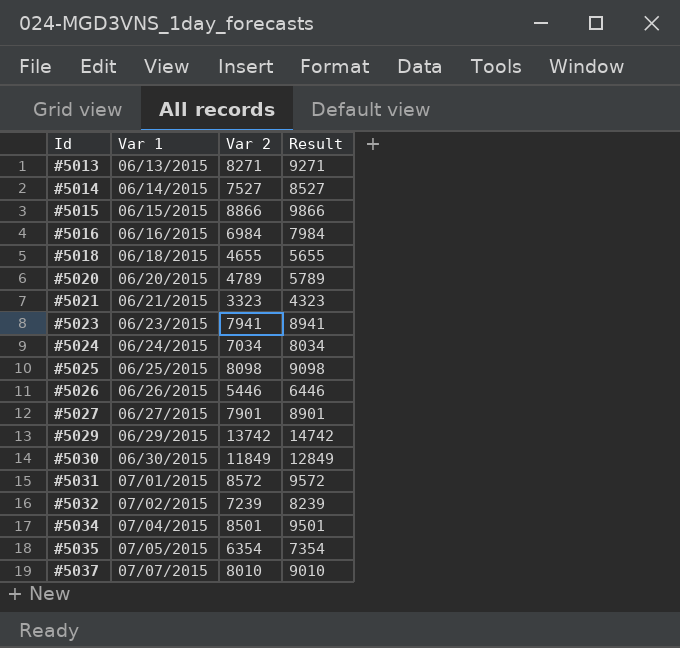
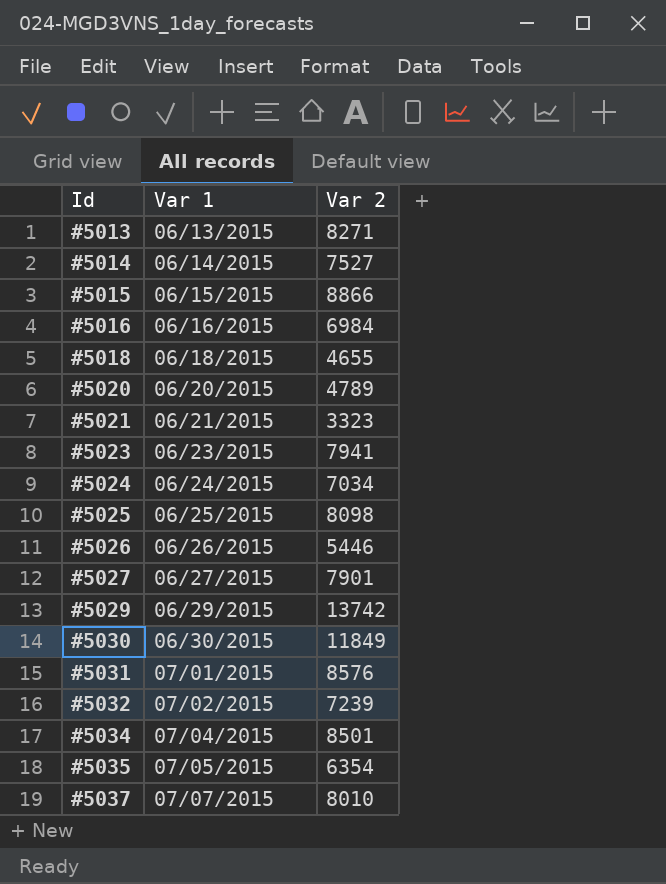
column Result | formula: [Var 2] + 1000 -> none
#5031 | Var 2: 8572 -> 8576

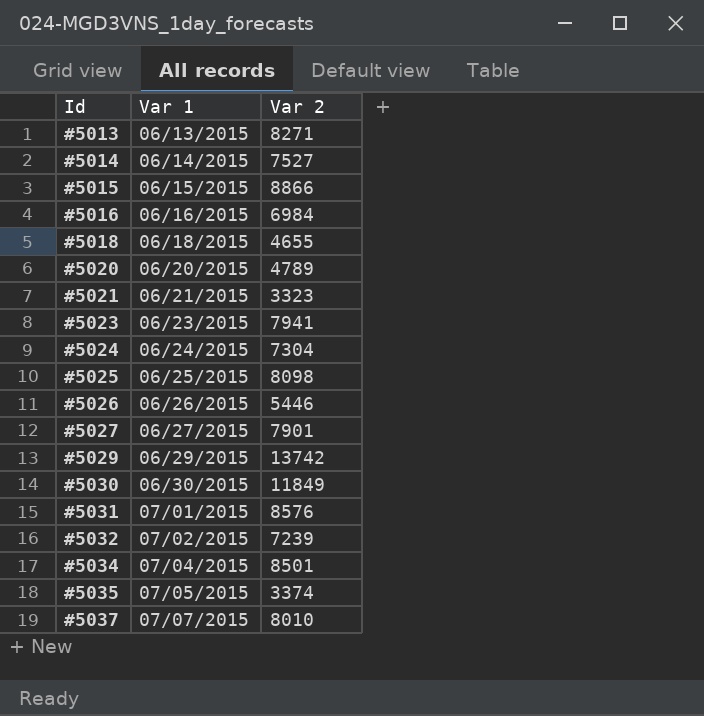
#5024 | Var 2: 7034 -> 7304
#5035 | Var 2: 6354 -> 3374

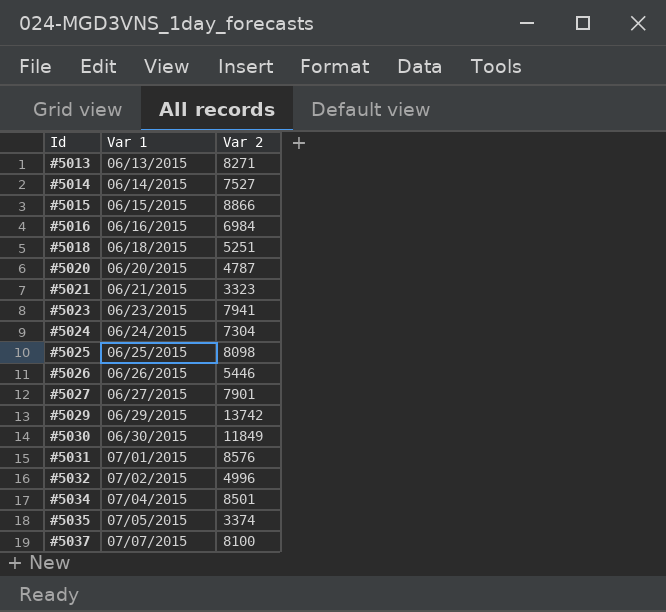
#5018 | Var 2: 4655 -> 5251
#5020 | Var 2: 4789 -> 4787
#5032 | Var 2: 7239 -> 4996
#5037 | Var 2: 8010 -> 8100

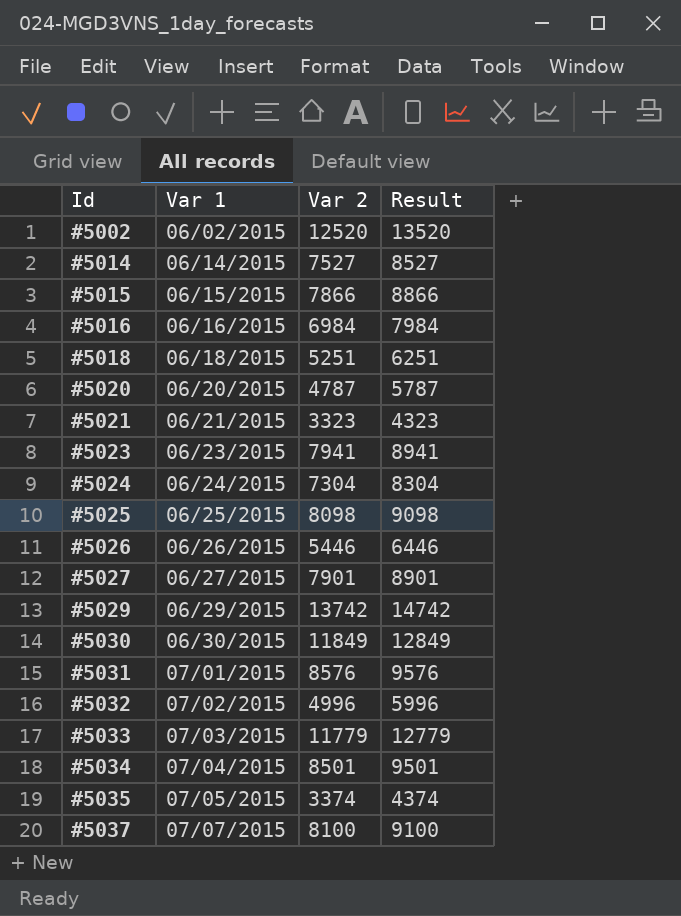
column Result | formula: none -> [Var 2] + 1000
row #5013: 06/13/2015 | 8271 -> none
row #5002: none -> 06/02/2015 | 12520 | 13520
#5015 | Var 2: 8866 -> 7866
row #5033: none -> 07/03/2015 | 11779 | 12779

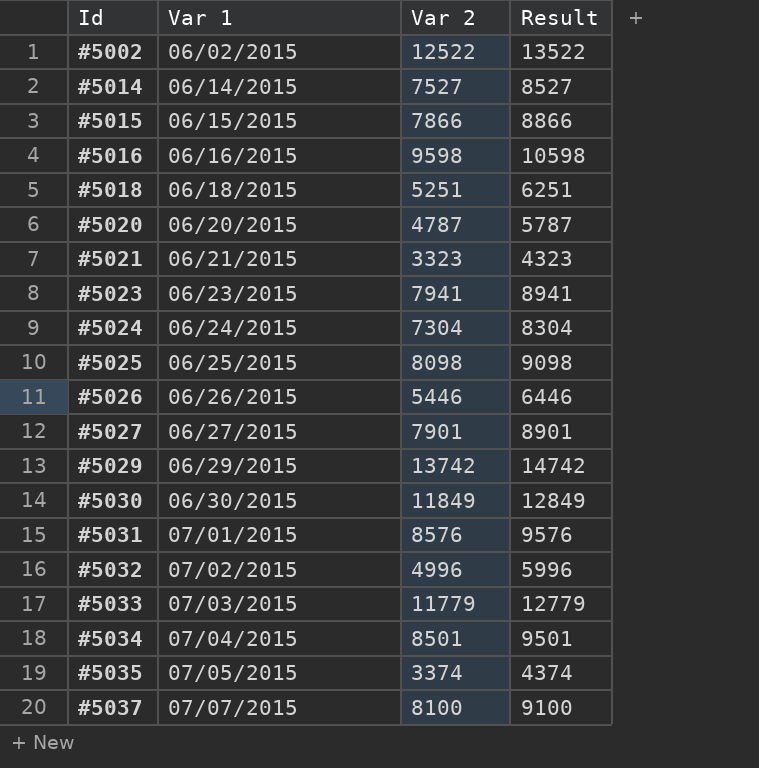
#5002 | Var 2: 12520 -> 12522
#5002 | Result: 13520 -> 13522
#5016 | Var 2: 6984 -> 9598
#5016 | Result: 7984 -> 10598

